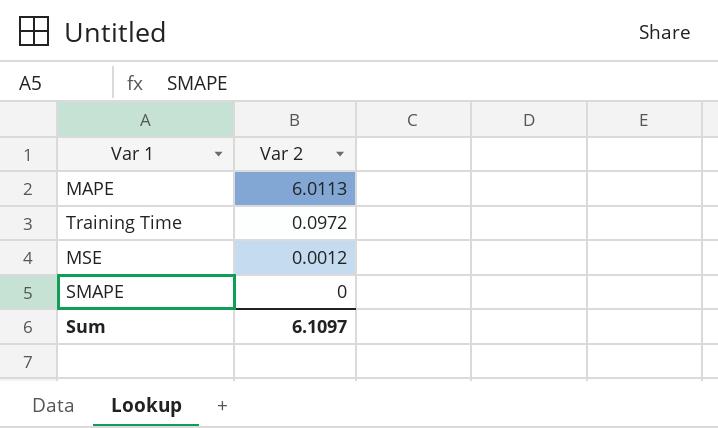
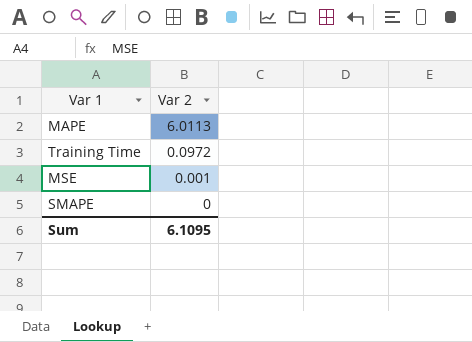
MSE | Var 2: 0.0012 -> 0.001
Sum | Var 2: 6.1097 -> 6.1095

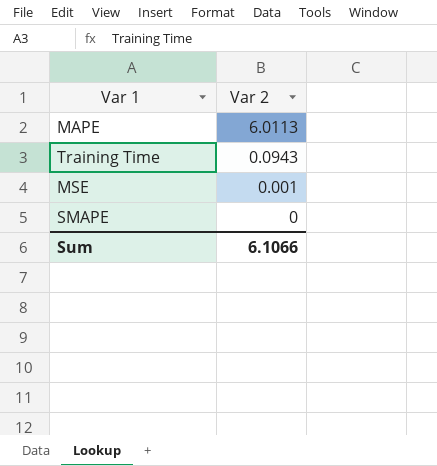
Training Time | Var 2: 0.0972 -> 0.0943
Sum | Var 2: 6.1095 -> 6.1066

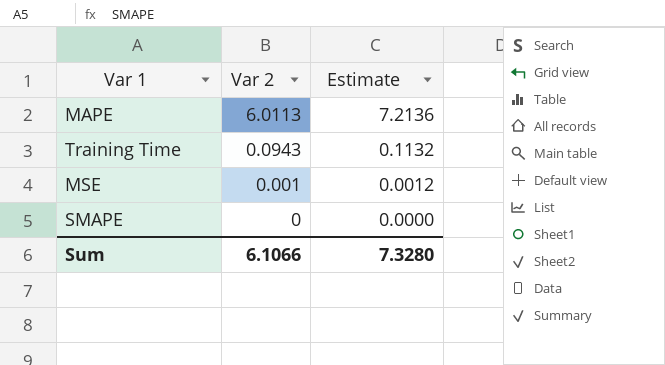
column Estimate | formula: none -> [Var 2] * 1.2

